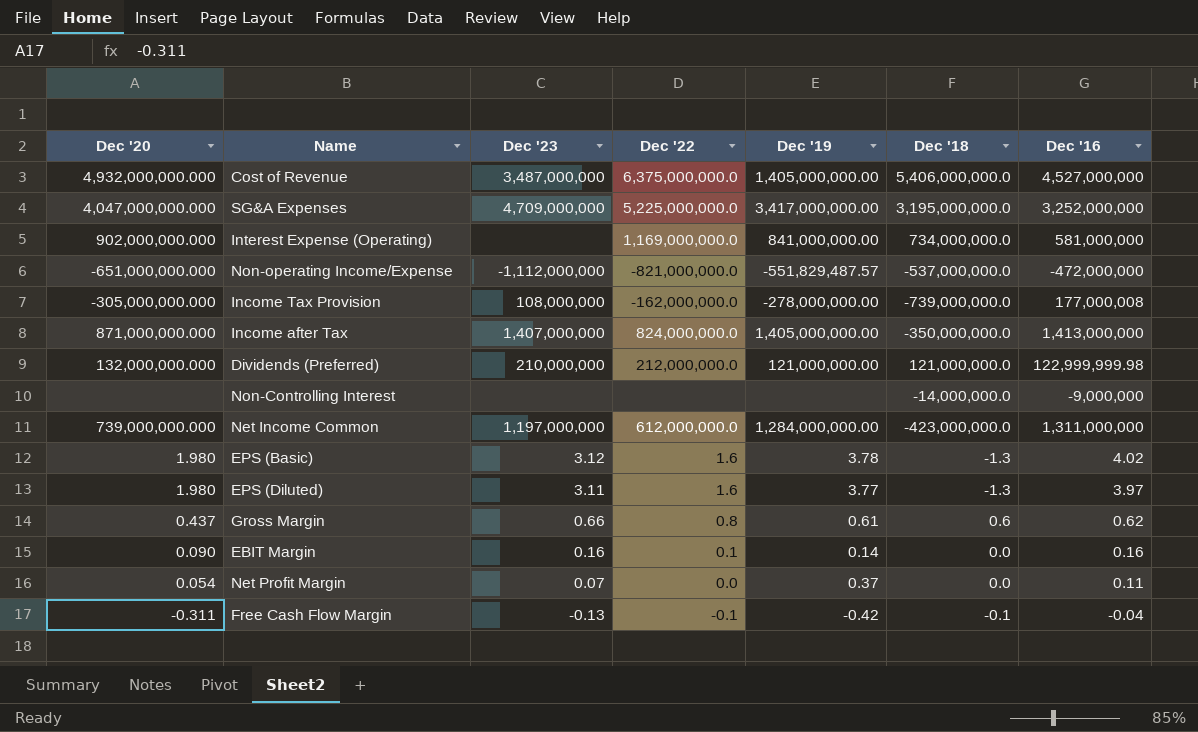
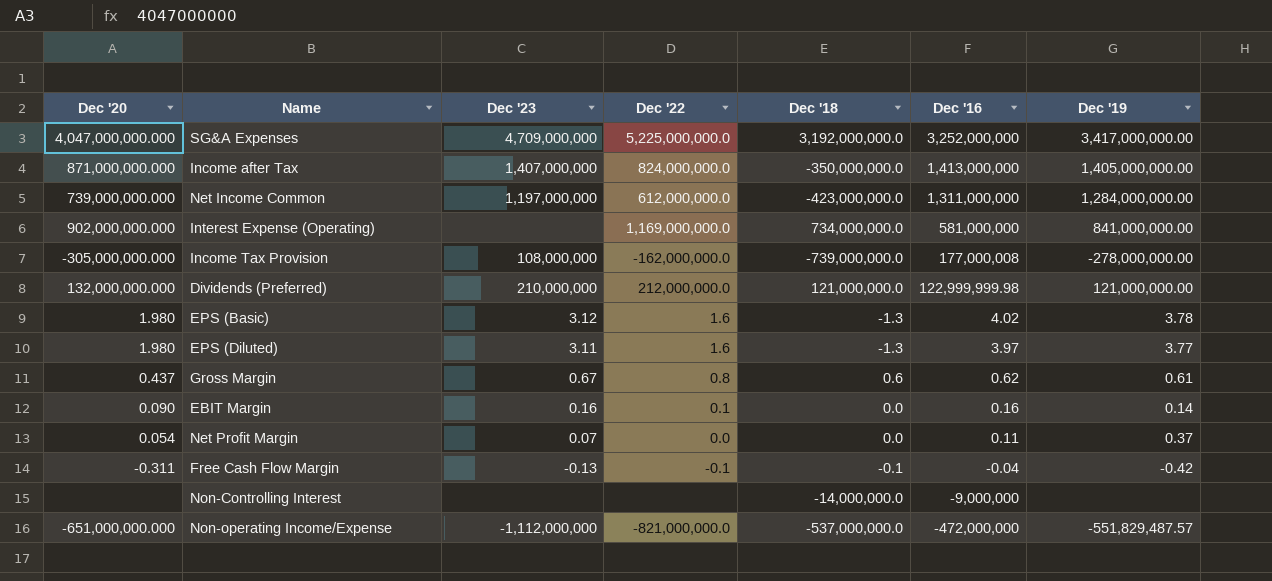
row order: none -> Dec '16 descending
column Dec '19 | position: 5 -> 7
row Cost of Revenue: 4,932,000,000.000 | 3,487,000,000 | 6,375,000,000.0 | 1,405,000,000.00 | 5,406,000,000.0 | 4,527,000,000 -> none
SG&A Expenses | Dec '18: 3,195,000,000.0 -> 3,192,000,000.0
Gross Margin | Dec '23: 0.66 -> 0.67

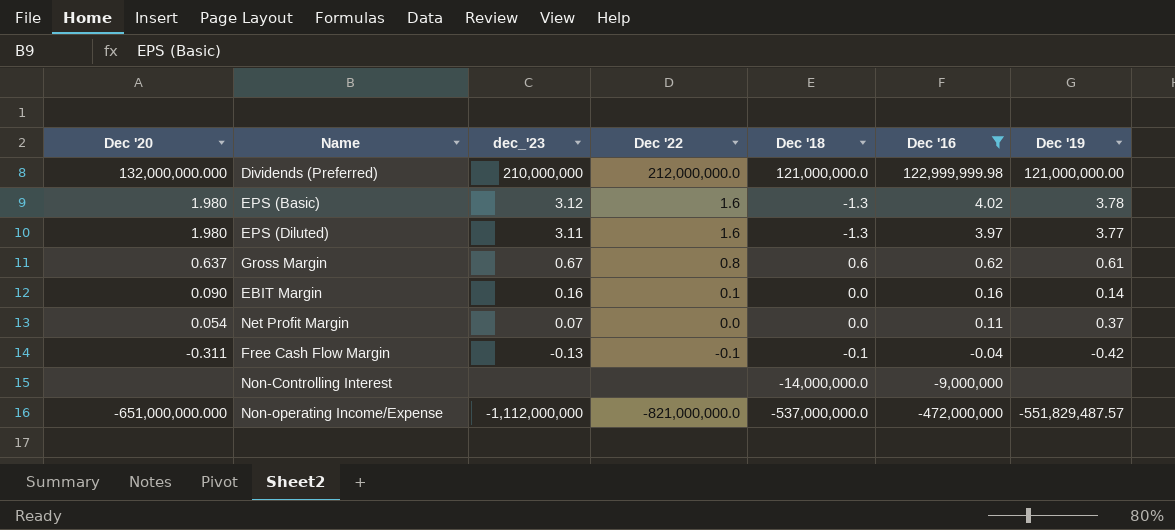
filter: none -> Dec '16 <= 122,999,999.98
column name: Dec '23 -> dec_'23
Gross Margin | Dec '20: 0.437 -> 0.637

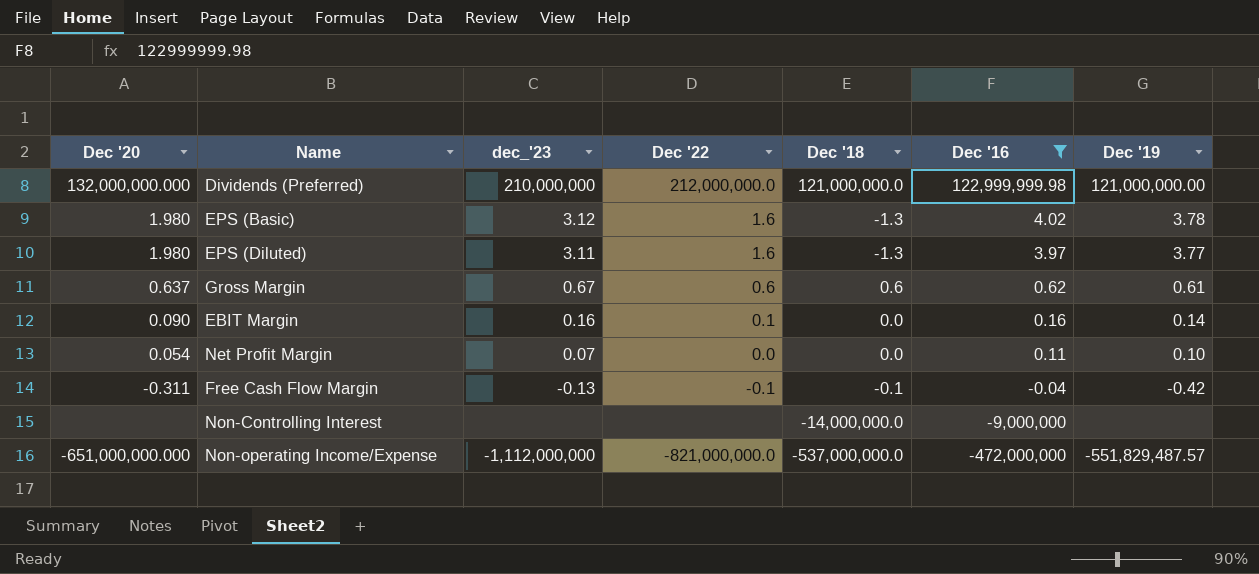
Gross Margin | Dec '22: 0.8 -> 0.6
Net Profit Margin | Dec '19: 0.37 -> 0.10

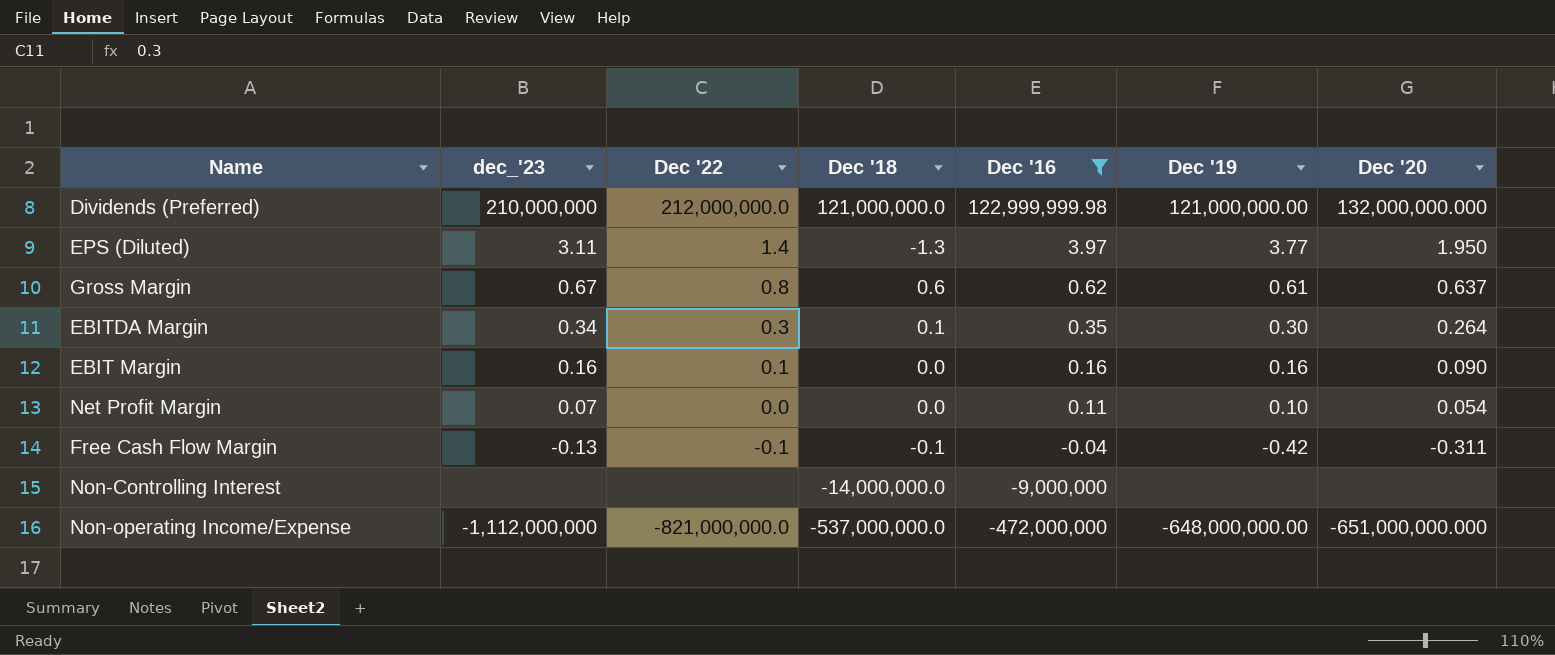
column Dec '20 | position: 1 -> 7
row EPS (Basic): 1.980 | 3.12 | 1.6 | -1.3 | 4.02 | 3.78 -> none
EPS (Diluted) | Dec '22: 1.6 -> 1.4
EPS (Diluted) | Dec '20: 1.980 -> 1.950
Gross Margin | Dec '22: 0.6 -> 0.8
row EBITDA Margin: none -> 0.34 | 0.3 | 0.1 | 0.35 | 0.30 | 0.264
EBIT Margin | Dec '19: 0.14 -> 0.16
Non-operating Income/Expense | Dec '19: -551,829,487.57 -> -648,000,000.00

